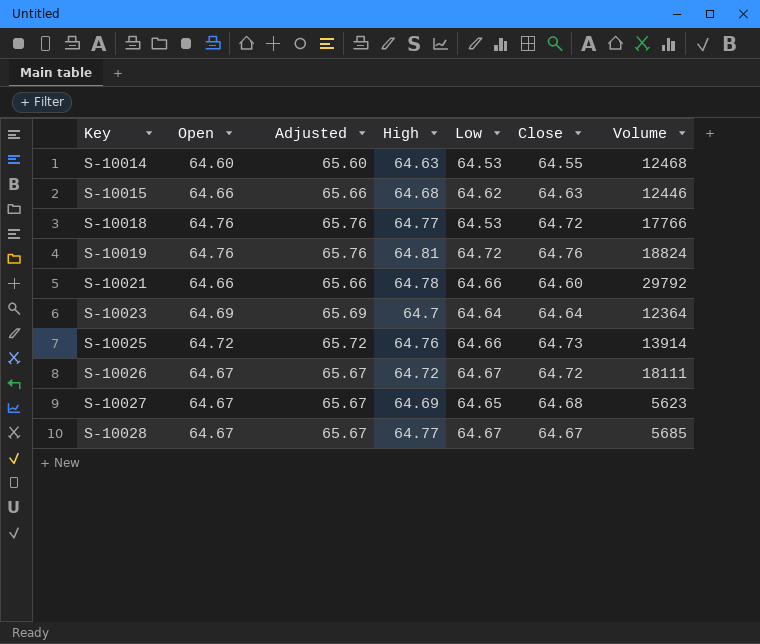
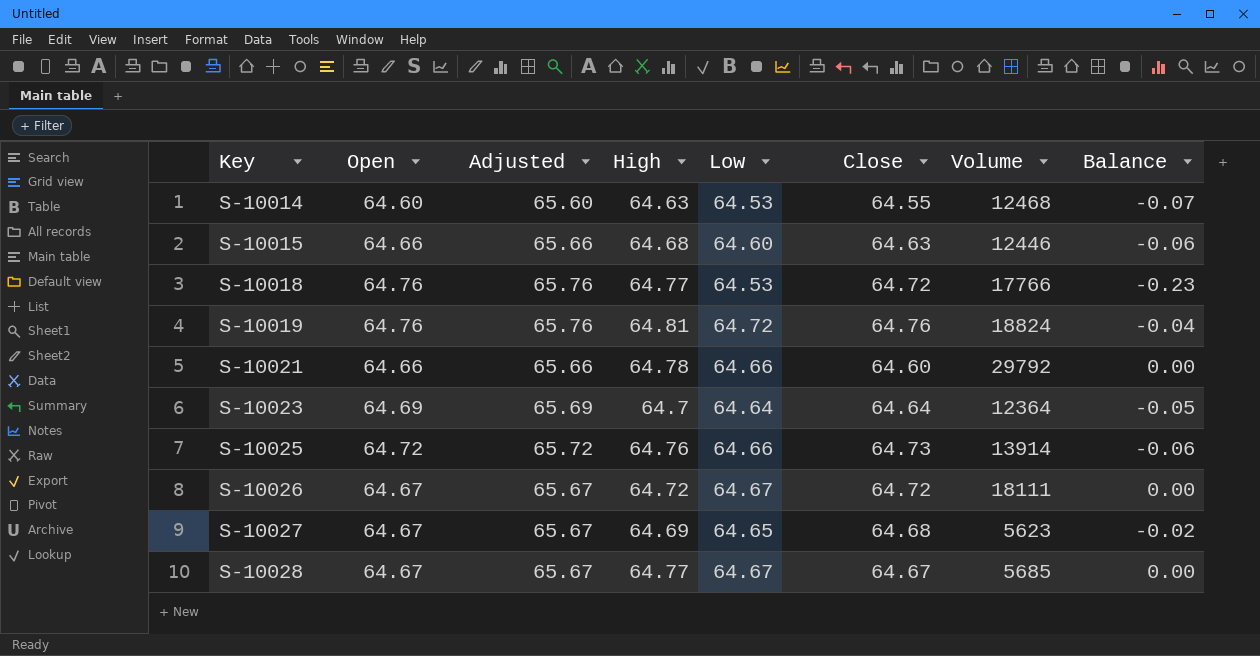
column Balance | formula: none -> [Low] - [Open]
S-10015 | Low: 64.62 -> 64.60

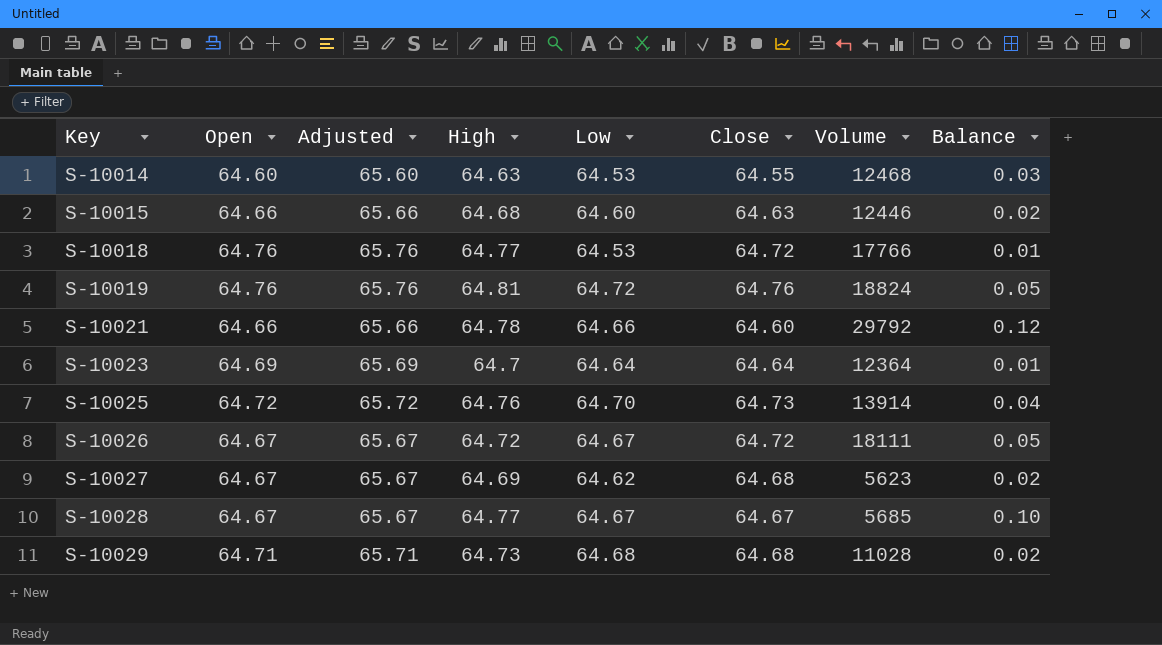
column Balance | formula: [Low] - [Open] -> [High] - [Open]
S-10025 | Low: 64.66 -> 64.70
S-10027 | Low: 64.65 -> 64.62
row S-10029: none -> 64.71 | 65.71 | 64.73 | 64.68 | 64.68 | 11028 | 0.02

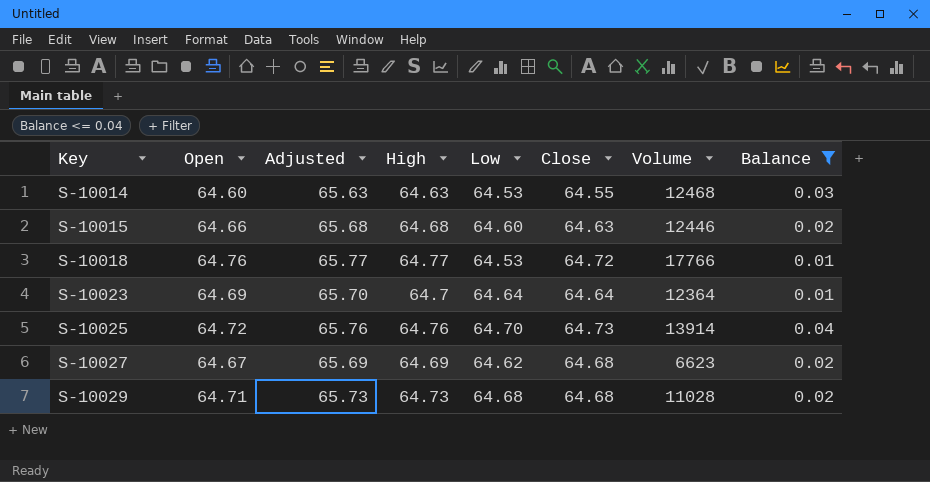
filter: none -> Balance <= 0.04
column Adjusted | formula: [Open] + 1 -> [High] + 1
S-10027 | Volume: 5623 -> 6623

